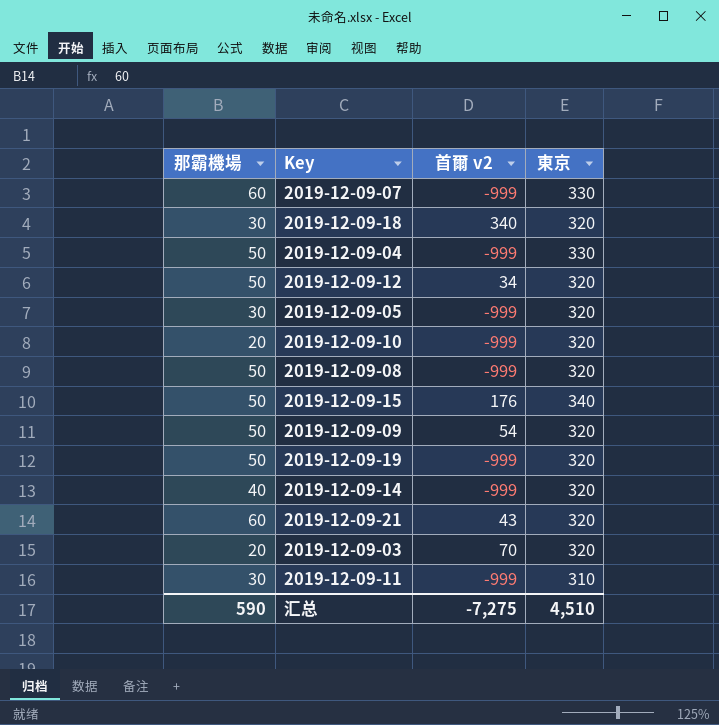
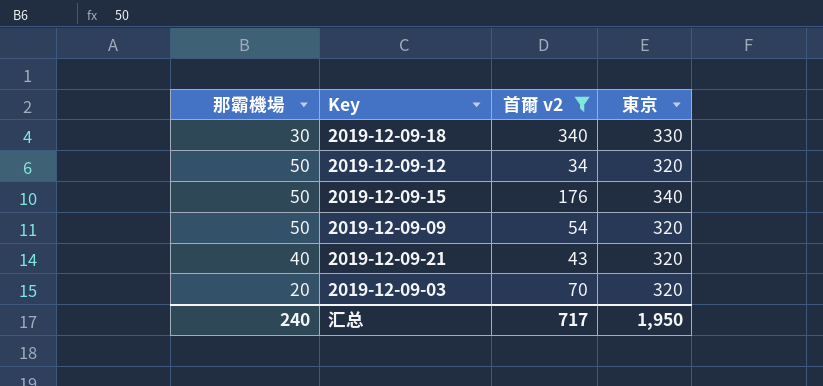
filter: none -> 首爾 v2 != -999
2019-12-09-18 | 東京: 320 -> 330
2019-12-09-21 | 那霸機場: 60 -> 40
汇总 | 那霸機場: 590 -> 240
汇总 | 首爾 v2: -7,275 -> 717
汇总 | 東京: 4,510 -> 1,950

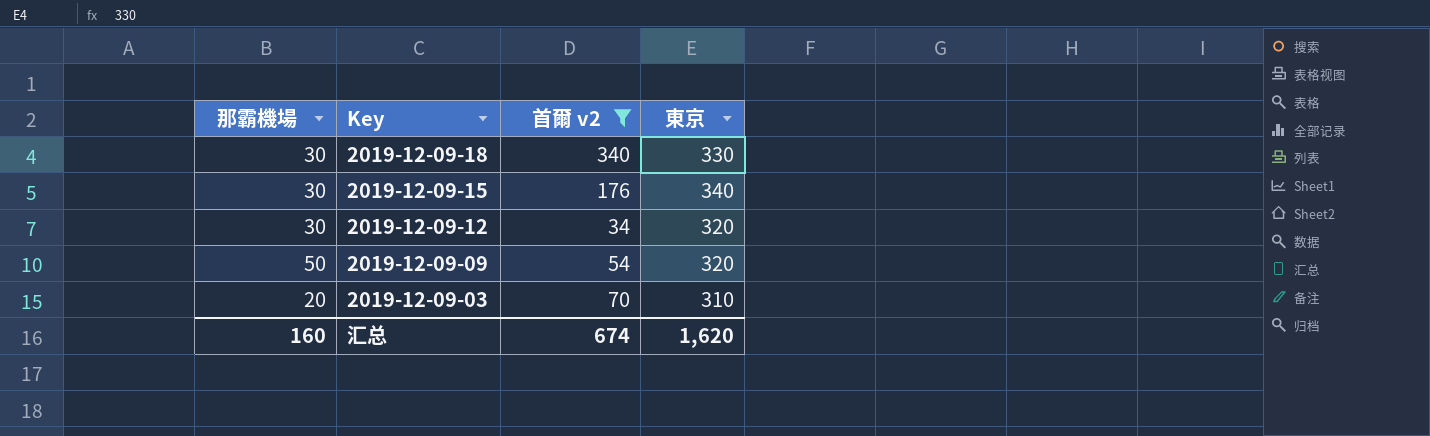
row order: none -> Key descending
row 2019-12-09-21: 40 | 43 | 320 -> none
2019-12-09-15 | 那霸機場: 50 -> 30
2019-12-09-12 | 那霸機場: 50 -> 30
2019-12-09-03 | 東京: 320 -> 310
汇总 | 那霸機場: 240 -> 160
汇总 | 首爾 v2: 717 -> 674
汇总 | 東京: 1,950 -> 1,620

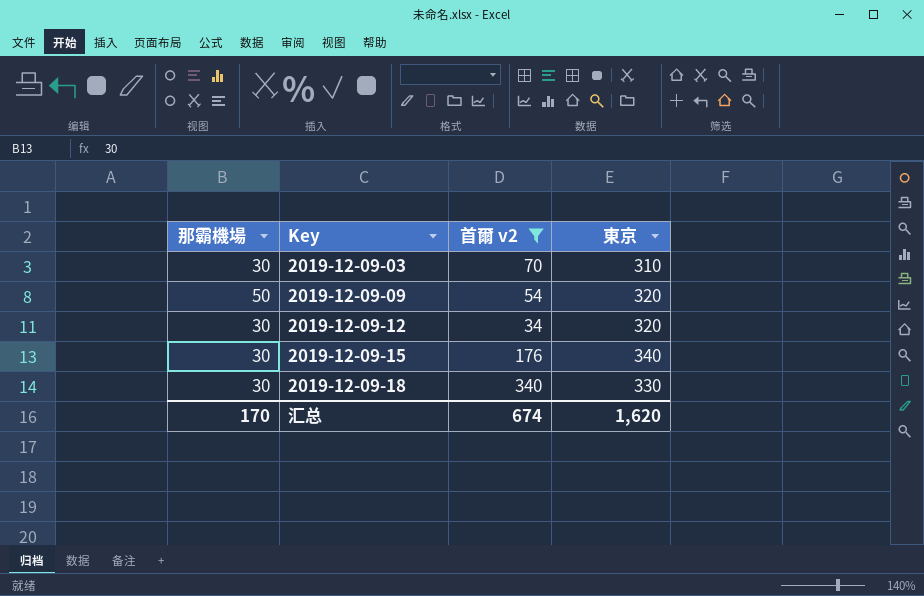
row order: Key descending -> Key ascending
2019-12-09-03 | 那霸機場: 20 -> 30
汇总 | 那霸機場: 160 -> 170

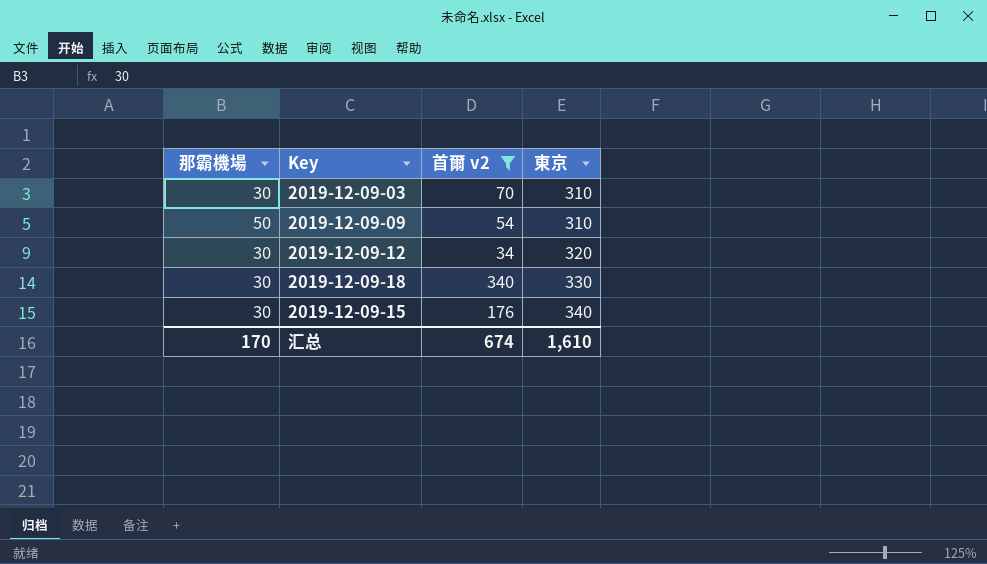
row order: Key ascending -> 東京 ascending
2019-12-09-09 | 東京: 320 -> 310
汇总 | 東京: 1,620 -> 1,610

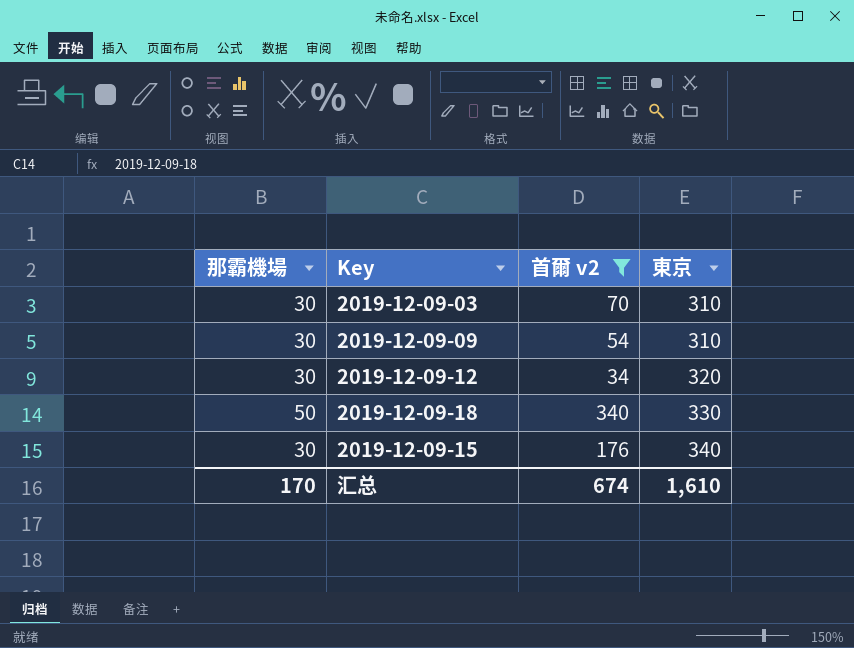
2019-12-09-09 | 那霸機場: 50 -> 30
2019-12-09-18 | 那霸機場: 30 -> 50

